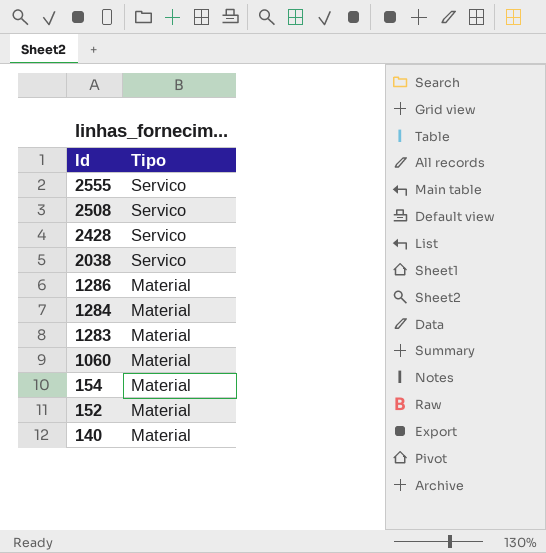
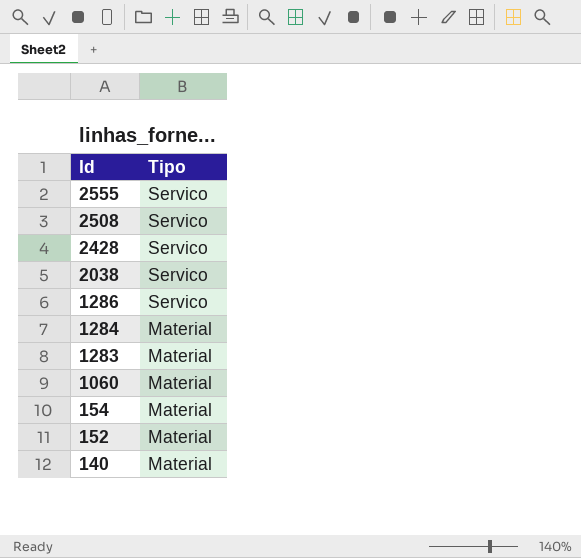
1286 | Tipo: Material -> Servico

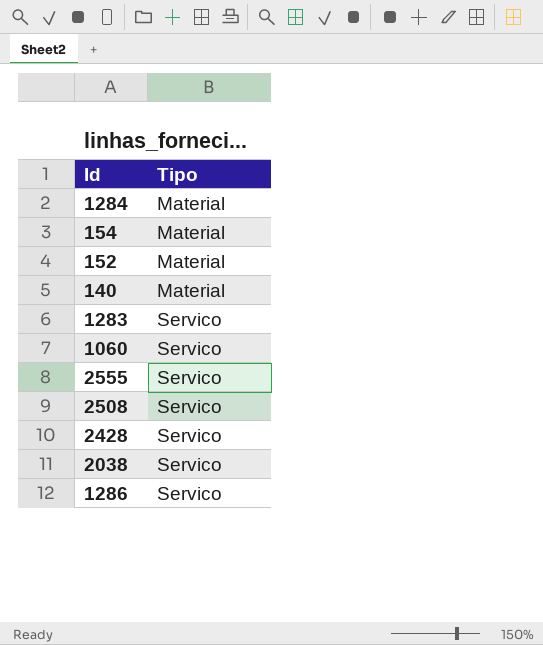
row order: Id descending -> Tipo ascending
1283 | Tipo: Material -> Servico
1060 | Tipo: Material -> Servico

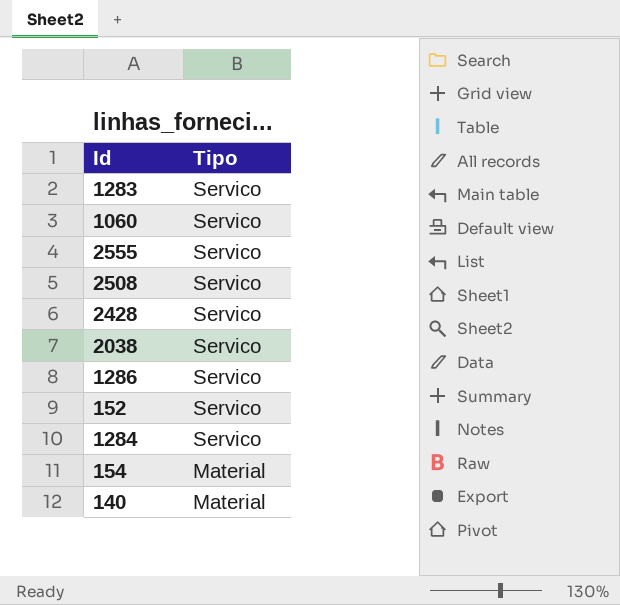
row order: Tipo ascending -> Tipo descending
152 | Tipo: Material -> Servico
1284 | Tipo: Material -> Servico

